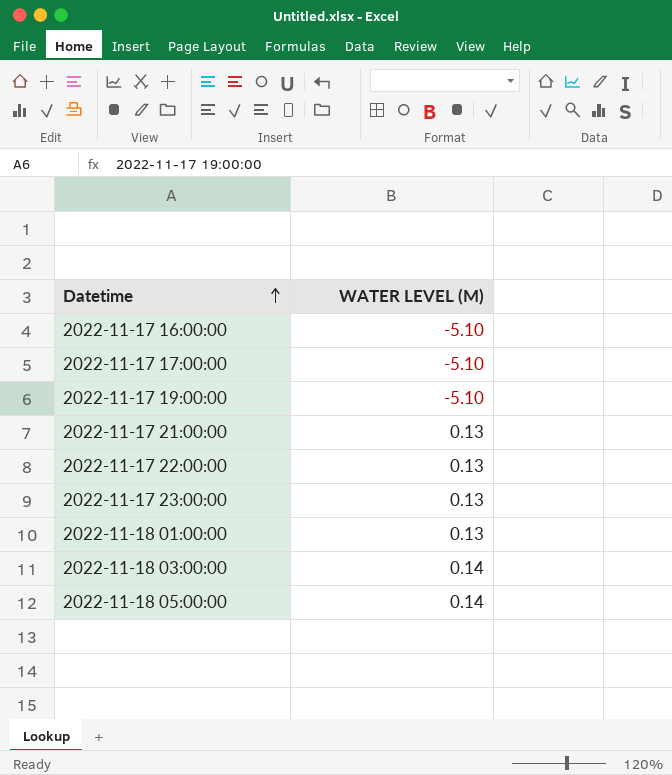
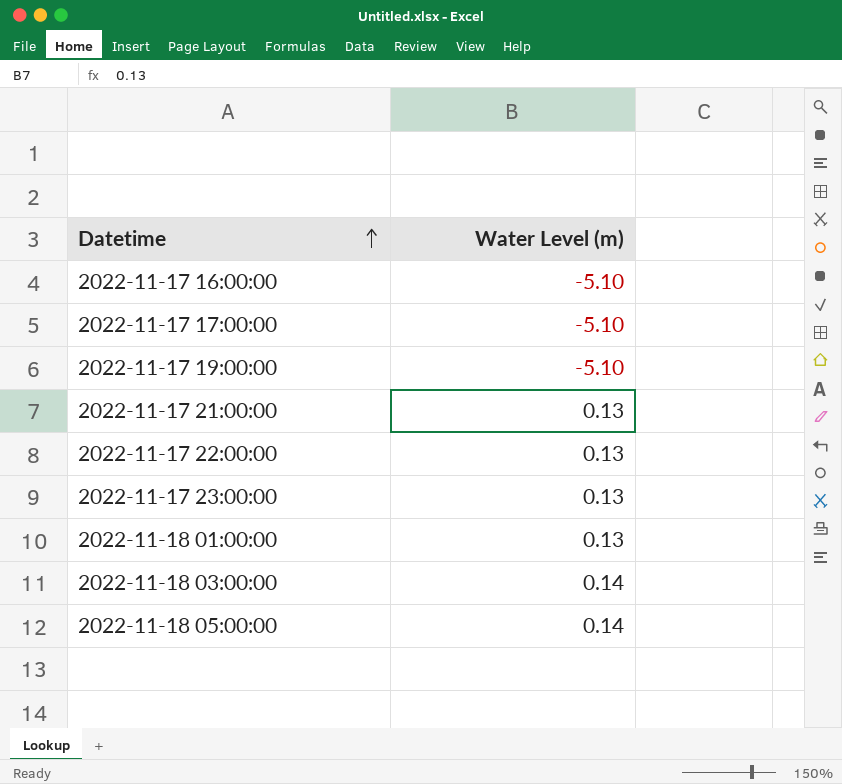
column name: WATER LEVEL (M) -> Water Level (m)

